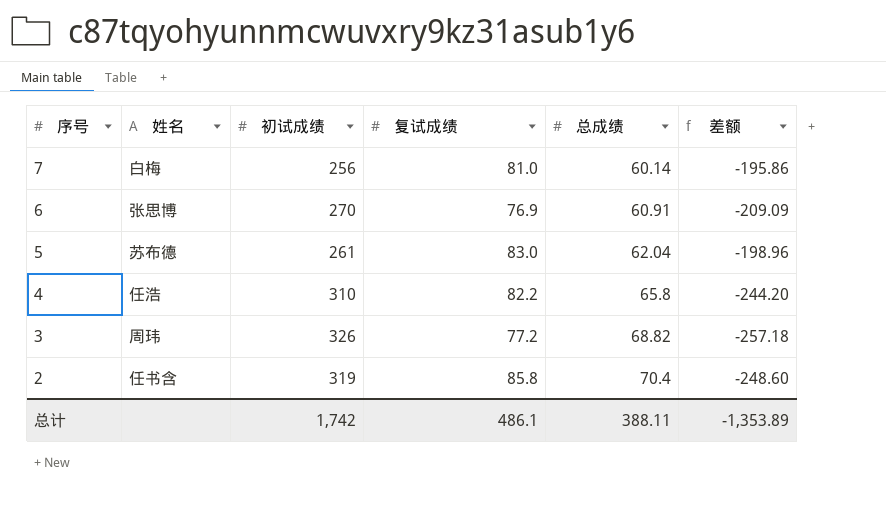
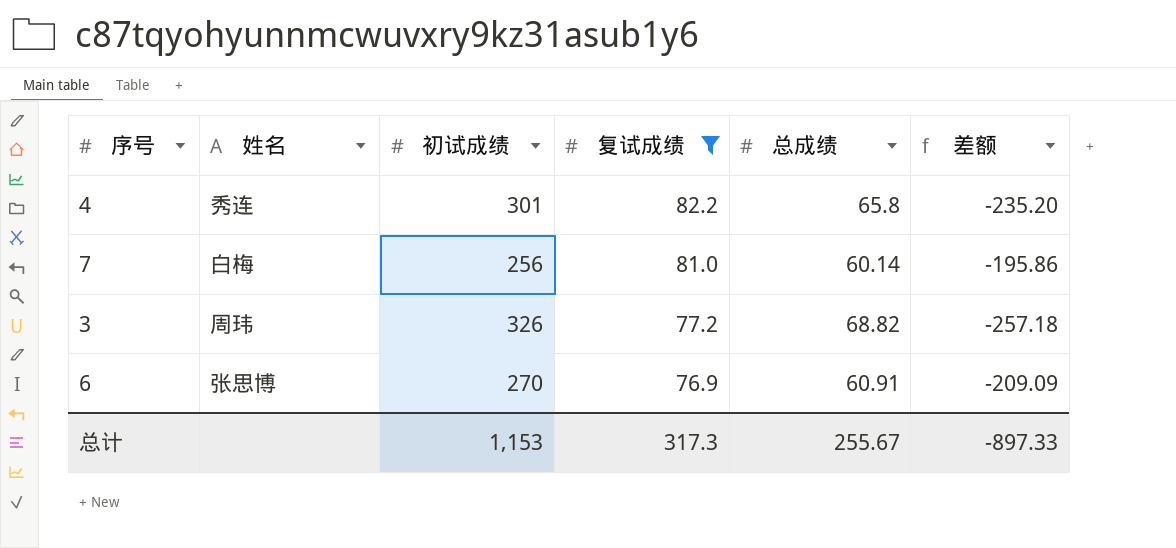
filter: none -> 复试成绩 <= 82.2
row order: 序号 descending -> 复试成绩 descending
4 | 姓名: 任浩 -> 秀连
4 | 初试成绩: 310 -> 301
4 | 差额: -244.20 -> -235.20
总计 | 初试成绩: 1,742 -> 1,153
总计 | 复试成绩: 486.1 -> 317.3
总计 | 总成绩: 388.11 -> 255.67
总计 | 差额: -1,353.89 -> -897.33

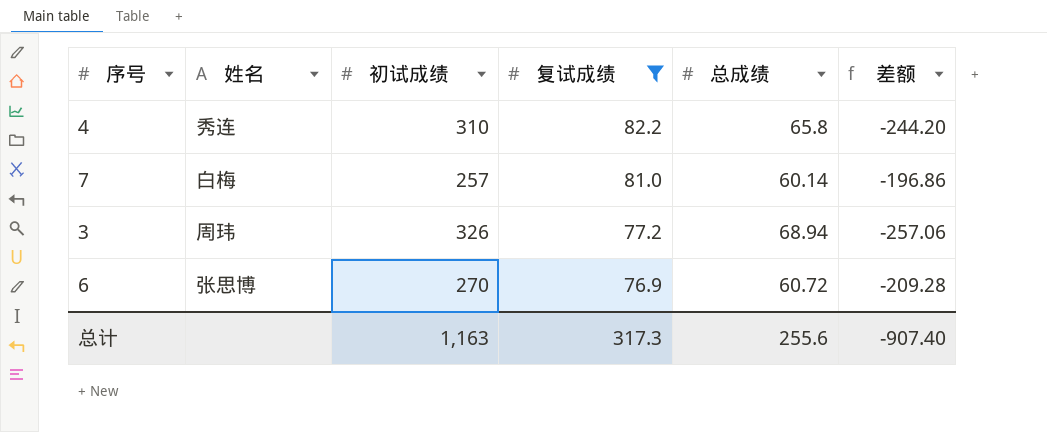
4 | 初试成绩: 301 -> 310
4 | 差额: -235.20 -> -244.20
7 | 初试成绩: 256 -> 257
7 | 差额: -195.86 -> -196.86
3 | 总成绩: 68.82 -> 68.94
3 | 差额: -257.18 -> -257.06
6 | 总成绩: 60.91 -> 60.72
6 | 差额: -209.09 -> -209.28
总计 | 初试成绩: 1,153 -> 1,163
总计 | 总成绩: 255.67 -> 255.6
总计 | 差额: -897.33 -> -907.40

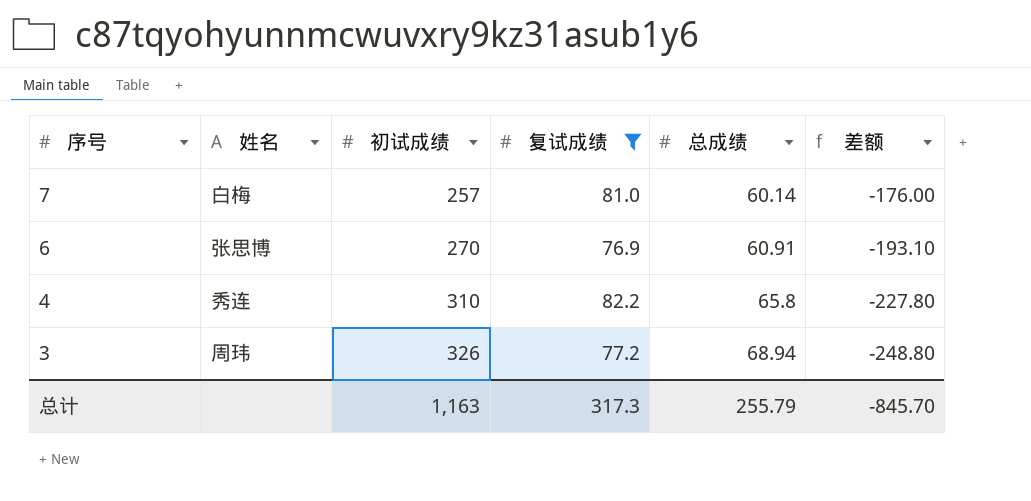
row order: 复试成绩 descending -> 序号 descending
column 差额 | formula: [总成绩] - [初试成绩] -> [复试成绩] - [初试成绩]
6 | 总成绩: 60.72 -> 60.91
总计 | 总成绩: 255.6 -> 255.79
总计 | 差额: -907.40 -> -845.70

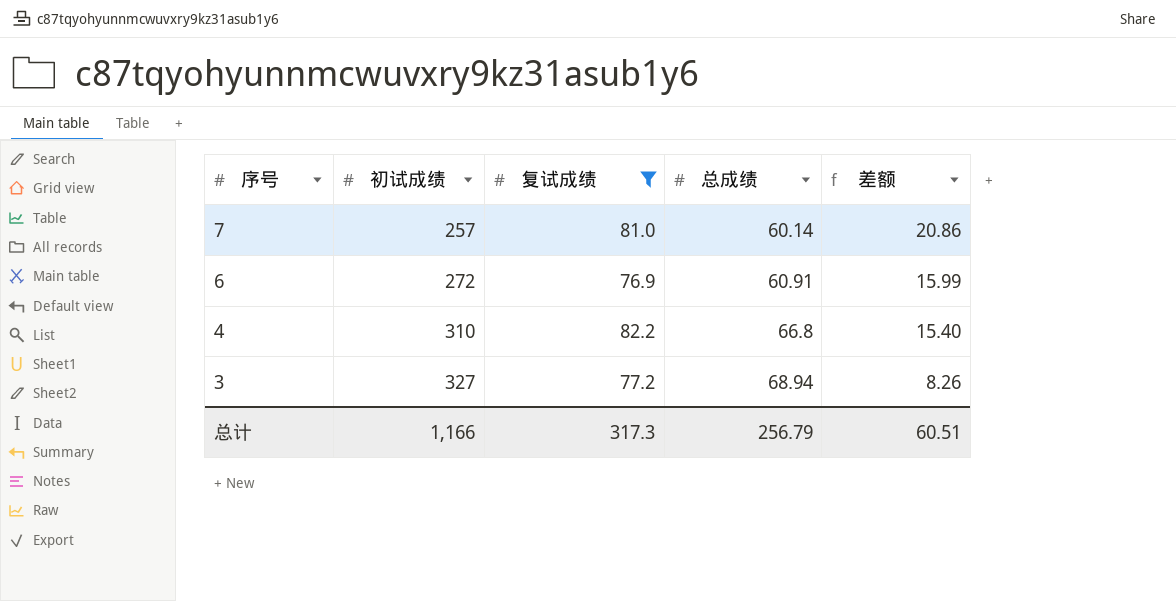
column 姓名 | position: 2 -> none
column 差额 | formula: [复试成绩] - [初试成绩] -> [复试成绩] - [总成绩]
6 | 初试成绩: 270 -> 272
4 | 总成绩: 65.8 -> 66.8
3 | 初试成绩: 326 -> 327
总计 | 初试成绩: 1,163 -> 1,166
总计 | 总成绩: 255.79 -> 256.79
总计 | 差额: -845.70 -> 60.51

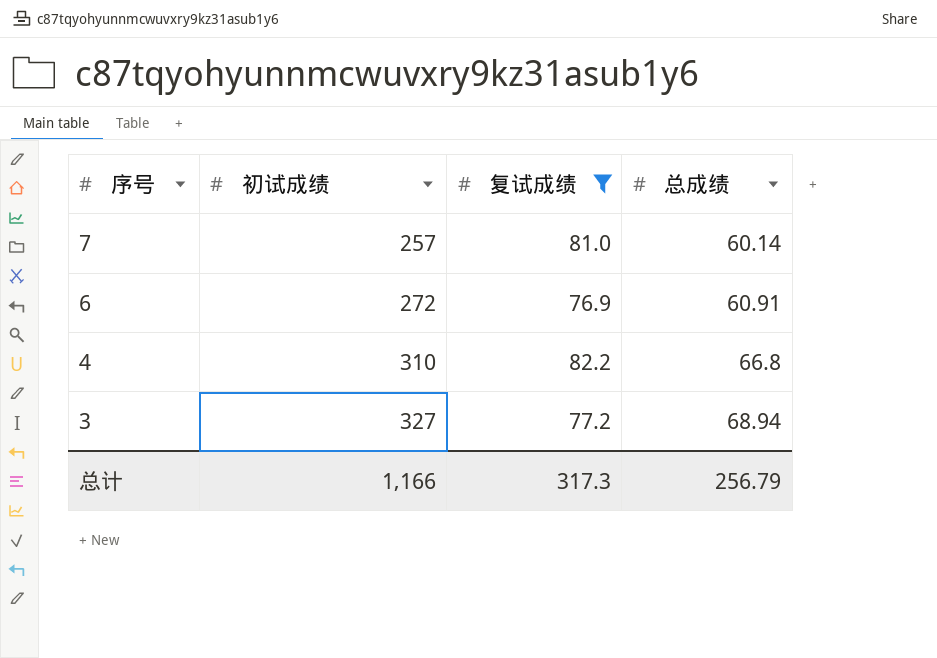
column 差额 | formula: [复试成绩] - [总成绩] -> none

